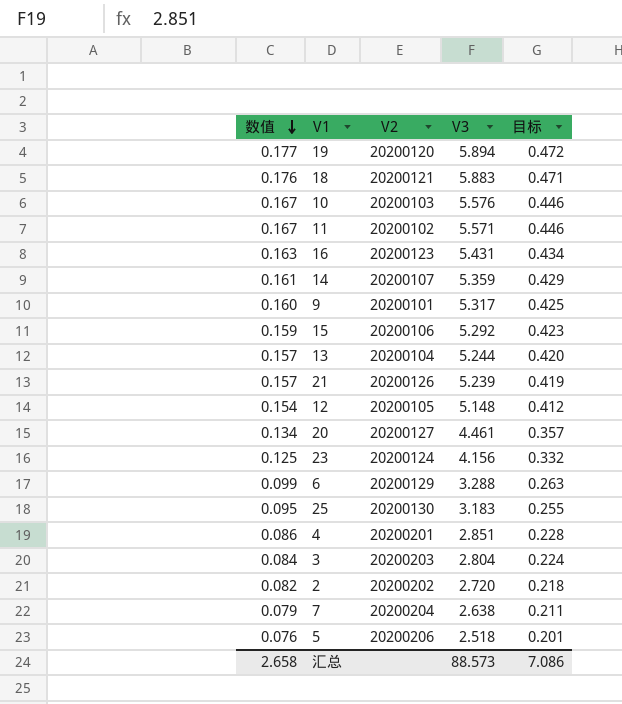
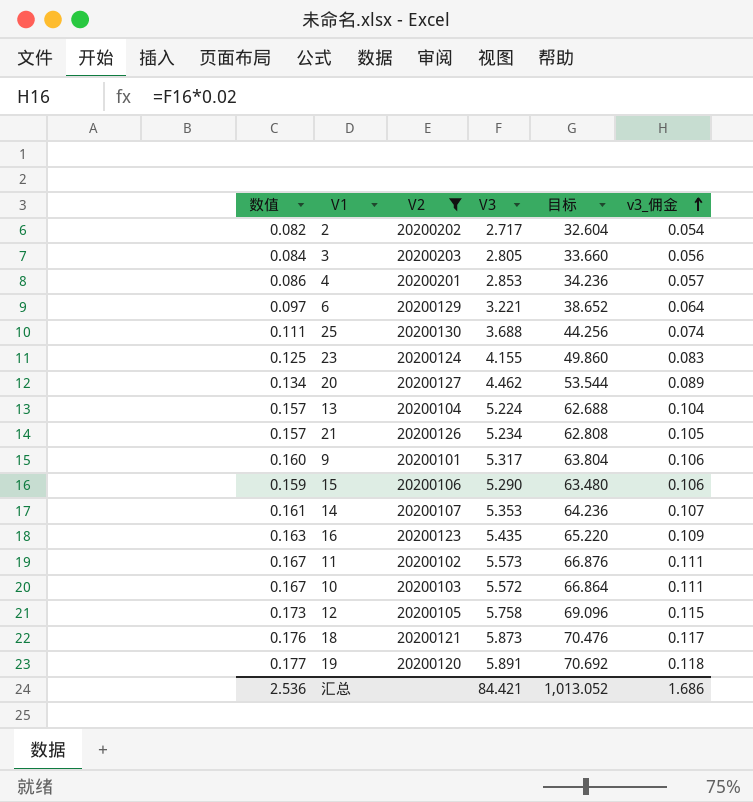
filter: none -> V2 <= 20200203
row order: 数值 descending -> v3_佣金 ascending
column 目标 | formula: [V3] * 0.08 -> [V3] * 12
column v3_佣金 | formula: none -> [V3] * 0.02
2 | V3: 2.720 -> 2.717
3 | V3: 2.804 -> 2.805
4 | V3: 2.851 -> 2.853
6 | 数值: 0.099 -> 0.097
6 | V3: 3.288 -> 3.221
25 | 数值: 0.095 -> 0.111
25 | V3: 3.183 -> 3.688
23 | V3: 4.156 -> 4.155
20 | V3: 4.461 -> 4.462
13 | V3: 5.244 -> 5.224
21 | V3: 5.239 -> 5.234
15 | V3: 5.292 -> 5.290
14 | V3: 5.359 -> 5.353
16 | V3: 5.431 -> 5.435
11 | V3: 5.571 -> 5.573
10 | V3: 5.576 -> 5.572
12 | 数值: 0.154 -> 0.173
12 | V3: 5.148 -> 5.758
18 | V3: 5.883 -> 5.873
19 | V3: 5.894 -> 5.891
汇总 | 数值: 2.658 -> 2.536
汇总 | V3: 88.573 -> 84.421
汇总 | 目标: 7.086 -> 1,013.052

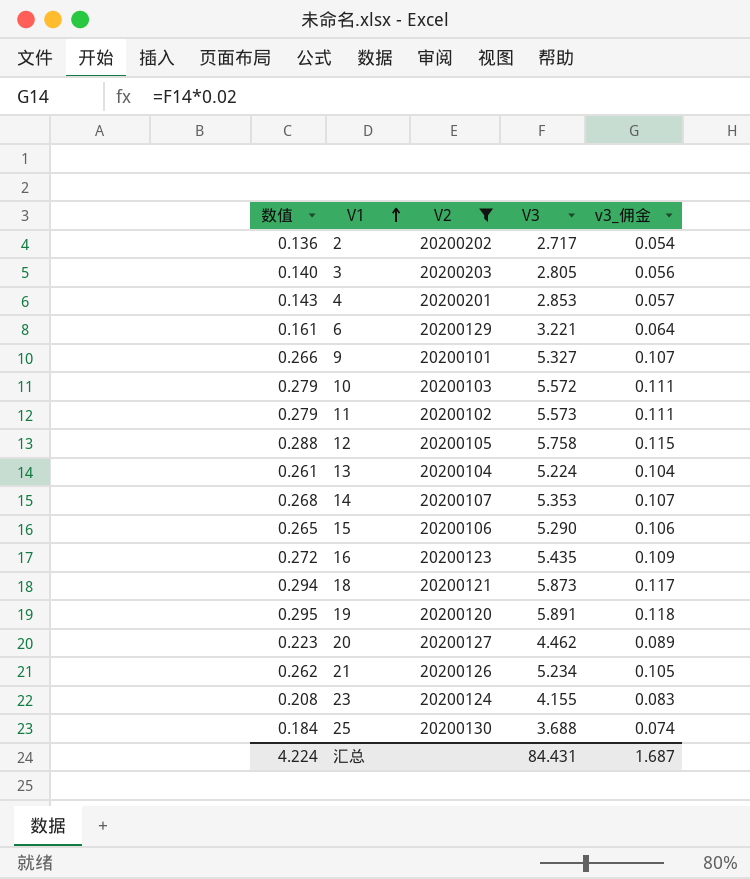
row order: v3_佣金 ascending -> V1 ascending
column 目标 | formula: [V3] * 12 -> none
column 数值 | formula: [V3] * 0.03 -> [V3] * 0.05
9 | V3: 5.317 -> 5.327
9 | v3_佣金: 0.106 -> 0.107
汇总 | 数值: 2.536 -> 4.224
汇总 | V3: 84.421 -> 84.431
汇总 | v3_佣金: 1.686 -> 1.687

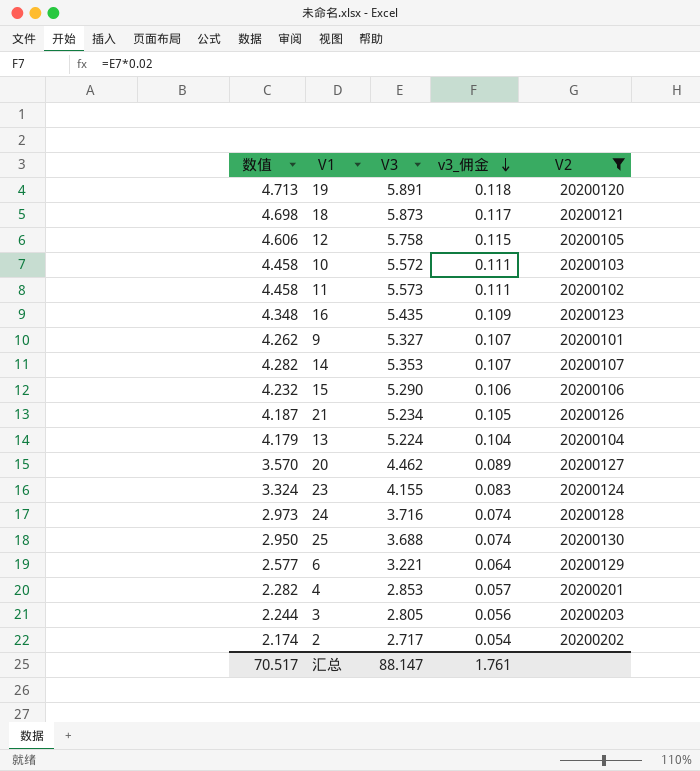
row order: V1 ascending -> v3_佣金 descending
column 数值 | formula: [V3] * 0.05 -> [V3] * 0.8
column V2 | position: 3 -> 5
row 24: none -> 2.973 | 3.716 | 0.074 | 20200128
汇总 | 数值: 4.224 -> 70.517
汇总 | V3: 84.431 -> 88.147
汇总 | v3_佣金: 1.687 -> 1.761

